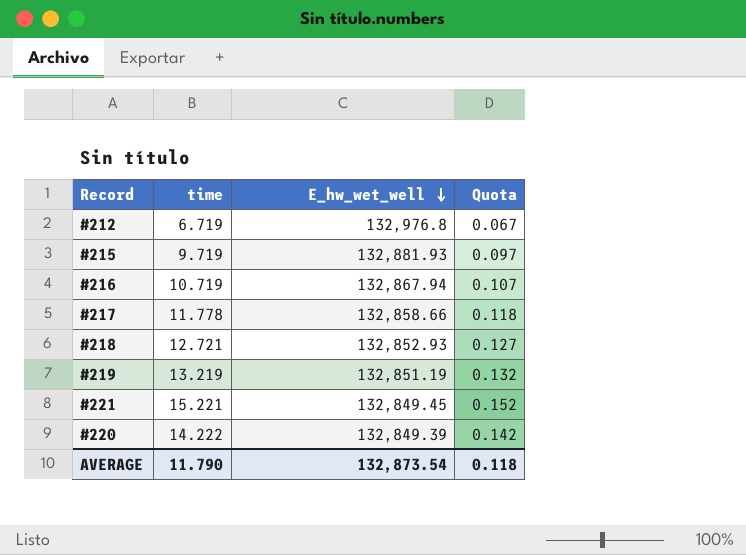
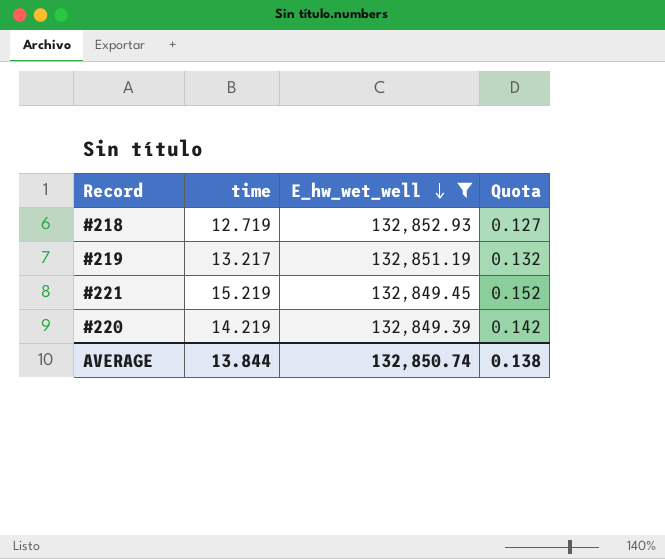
filter: none -> E_hw_wet_well <= 132,852.93
#218 | time: 12.721 -> 12.719
#219 | time: 13.219 -> 13.217
#221 | time: 15.221 -> 15.219
#220 | time: 14.222 -> 14.219
AVERAGE | time: 11.790 -> 13.844
AVERAGE | E_hw_wet_well: 132,873.54 -> 132,850.74
AVERAGE | Quota: 0.118 -> 0.138

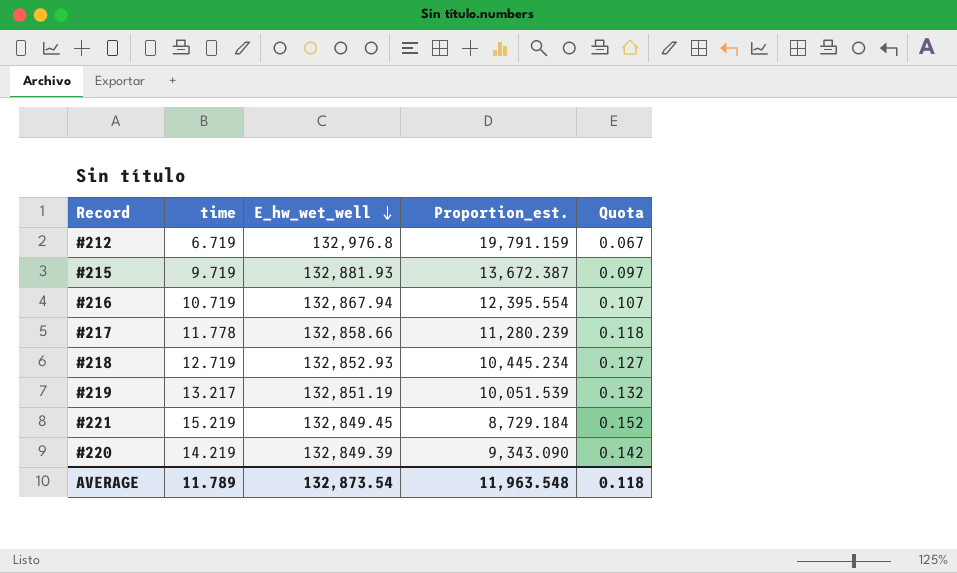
filter: E_hw_wet_well <= 132,852.93 -> none
column Proportion_est. | formula: none -> [E_hw_wet_well] / [time]
AVERAGE | time: 13.844 -> 11.789
AVERAGE | E_hw_wet_well: 132,850.74 -> 132,873.54
AVERAGE | Quota: 0.138 -> 0.118

